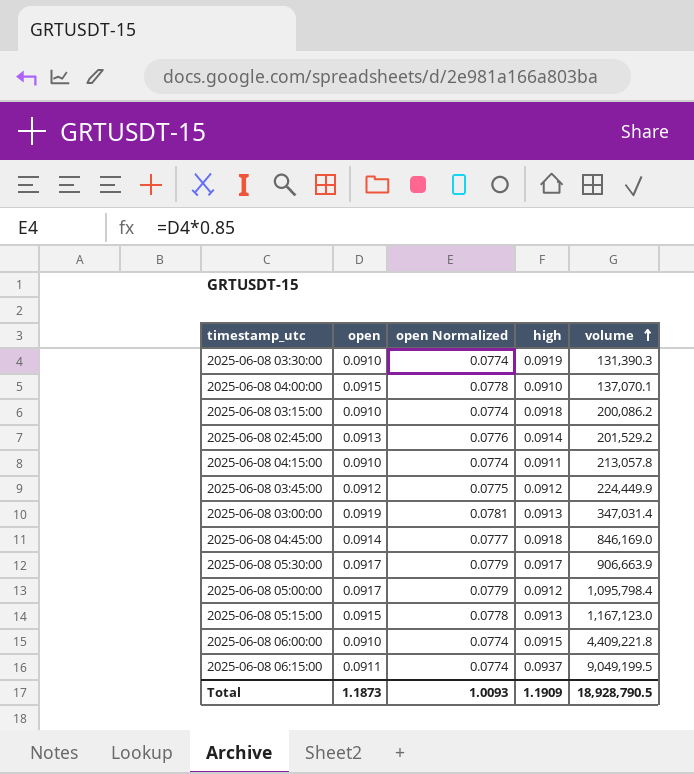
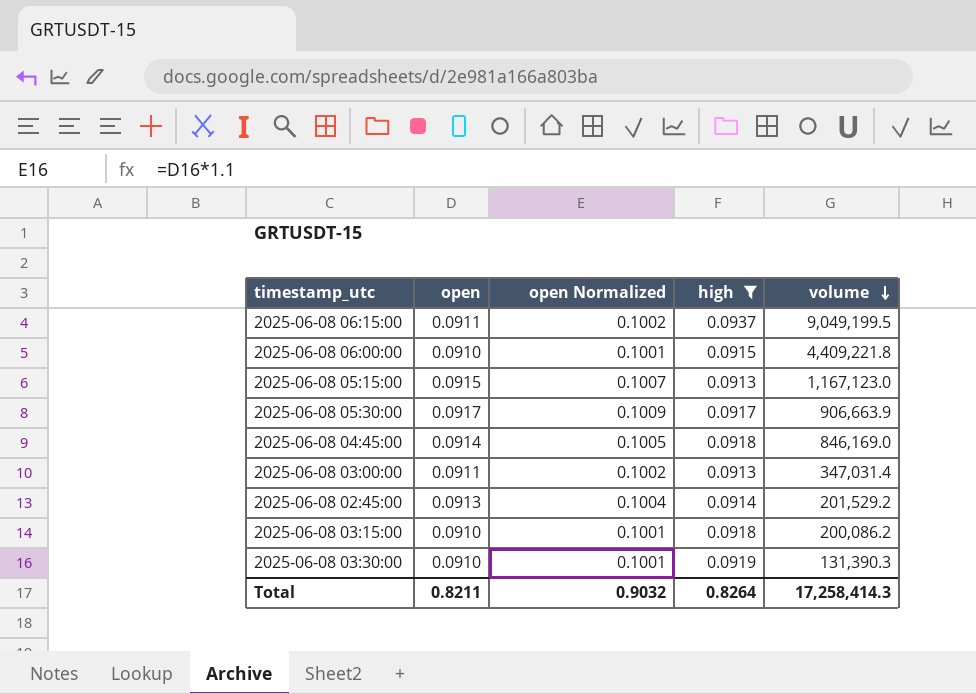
filter: none -> high >= 0.0913
row order: volume ascending -> volume descending
column open Normalized | formula: [open] * 0.85 -> [open] * 1.1
2025-06-08 03:00:00 | open: 0.0919 -> 0.0911
Total | open: 1.1873 -> 0.8211
Total | open Normalized: 1.0093 -> 0.9032
Total | high: 1.1909 -> 0.8264
Total | volume: 18,928,790.5 -> 17,258,414.3

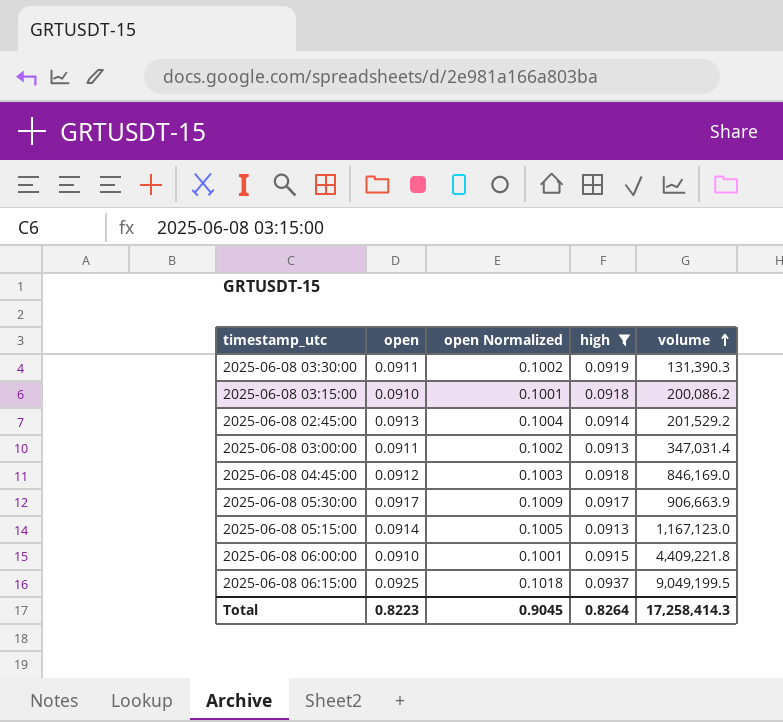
row order: volume descending -> volume ascending
2025-06-08 03:30:00 | open: 0.0910 -> 0.0911
2025-06-08 03:30:00 | open Normalized: 0.1001 -> 0.1002
2025-06-08 04:45:00 | open: 0.0914 -> 0.0912
2025-06-08 04:45:00 | open Normalized: 0.1005 -> 0.1003
2025-06-08 05:15:00 | open: 0.0915 -> 0.0914
2025-06-08 05:15:00 | open Normalized: 0.1007 -> 0.1005
2025-06-08 06:15:00 | open: 0.0911 -> 0.0925
2025-06-08 06:15:00 | open Normalized: 0.1002 -> 0.1018
Total | open: 0.8211 -> 0.8223
Total | open Normalized: 0.9032 -> 0.9045

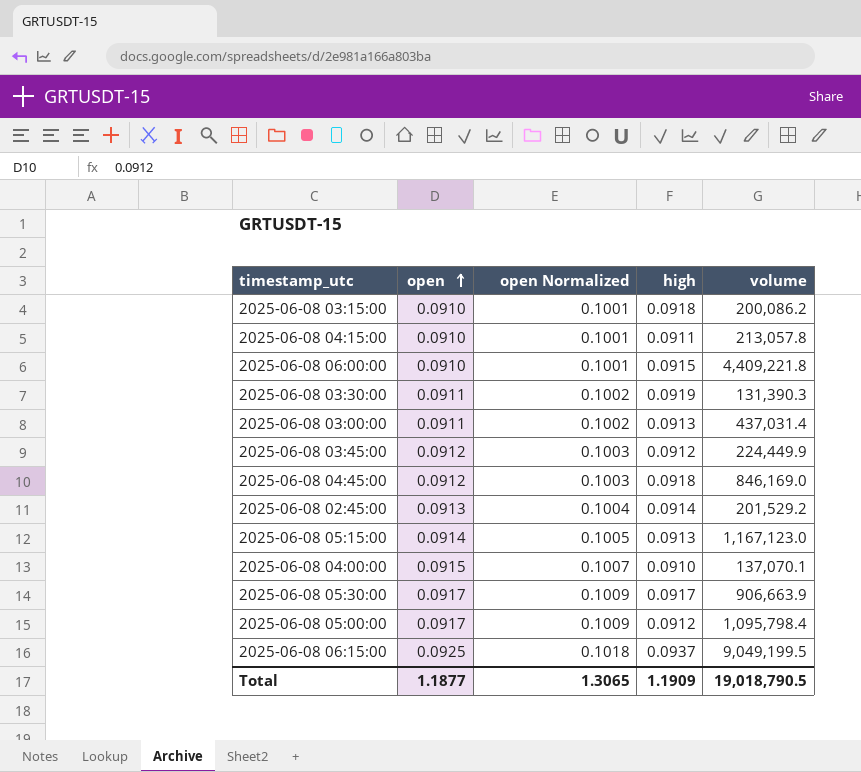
filter: high >= 0.0913 -> none
row order: volume ascending -> open ascending
2025-06-08 03:00:00 | volume: 347,031.4 -> 437,031.4
Total | open: 0.8223 -> 1.1877
Total | open Normalized: 0.9045 -> 1.3065
Total | high: 0.8264 -> 1.1909
Total | volume: 17,258,414.3 -> 19,018,790.5

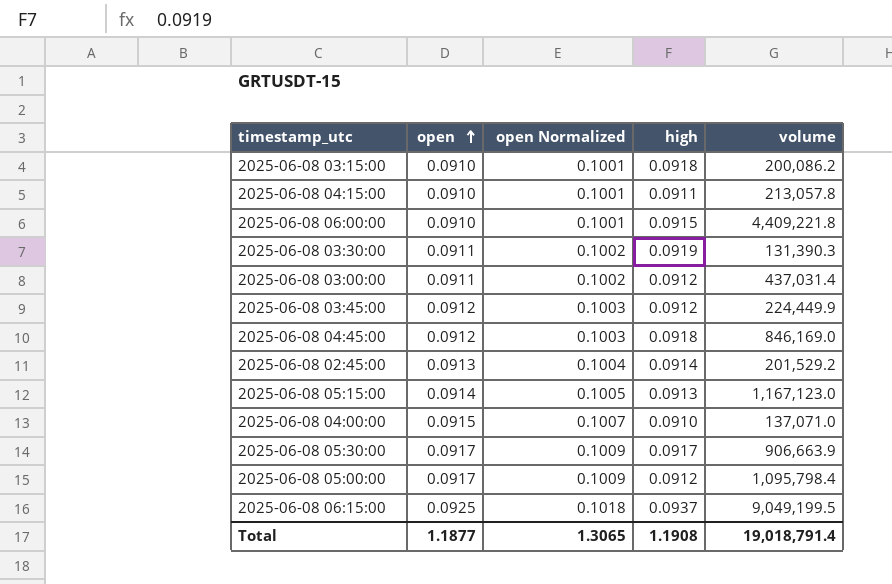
2025-06-08 03:00:00 | high: 0.0913 -> 0.0912
2025-06-08 04:00:00 | volume: 137,070.1 -> 137,071.0
Total | high: 1.1909 -> 1.1908
Total | volume: 19,018,790.5 -> 19,018,791.4

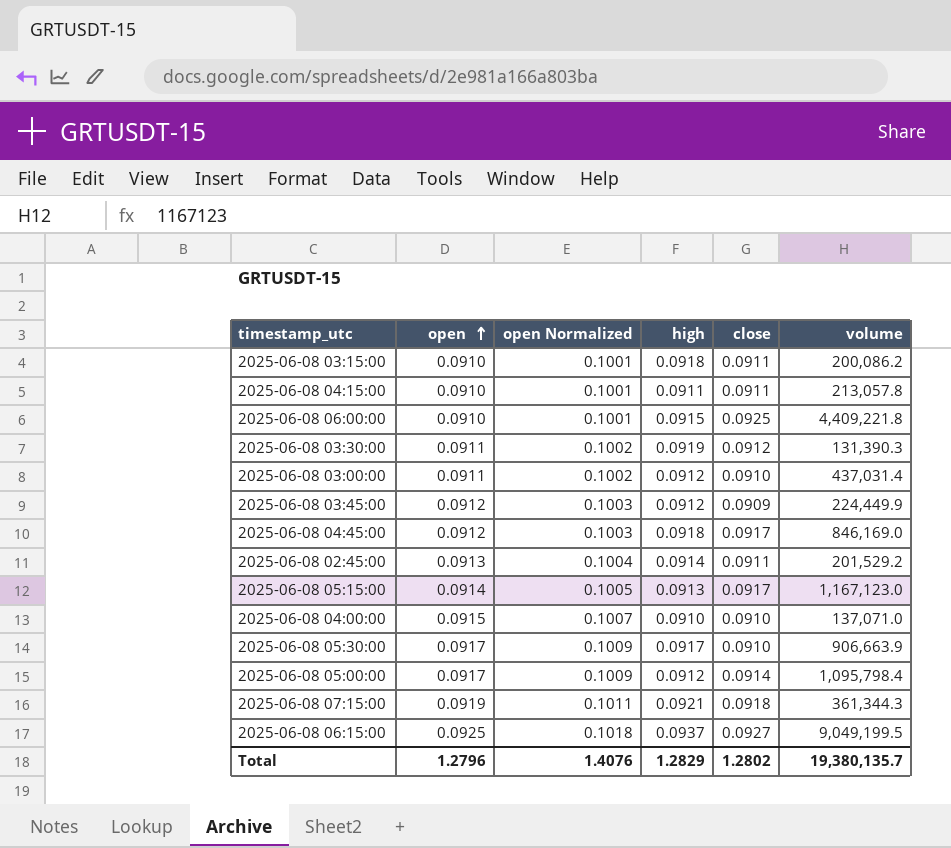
column close | position: none -> 5
row 2025-06-08 07:15:00: none -> 0.0919 | 0.1011 | 0.0921 | 0.0918 | 361,344.3
Total | open: 1.1877 -> 1.2796
Total | open Normalized: 1.3065 -> 1.4076
Total | high: 1.1908 -> 1.2829
Total | volume: 19,018,791.4 -> 19,380,135.7

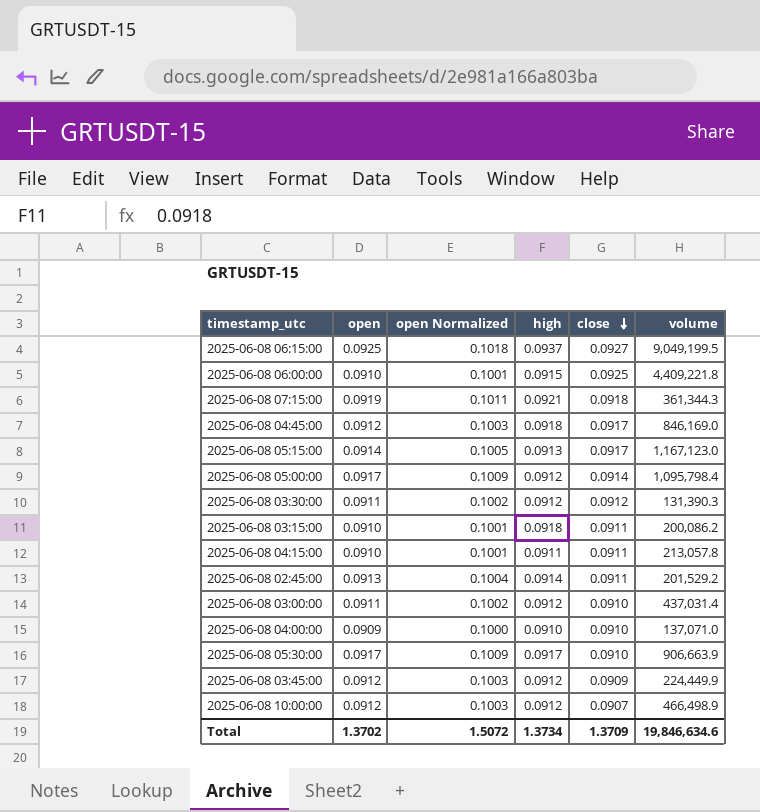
row order: open ascending -> close descending
2025-06-08 03:30:00 | high: 0.0919 -> 0.0912
2025-06-08 04:00:00 | open: 0.0915 -> 0.0909
2025-06-08 04:00:00 | open Normalized: 0.1007 -> 0.1000
row 2025-06-08 10:00:00: none -> 0.0912 | 0.1003 | 0.0912 | 0.0907 | 466,498.9
Total | open: 1.2796 -> 1.3702
Total | open Normalized: 1.4076 -> 1.5072
Total | high: 1.2829 -> 1.3734
Total | close: 1.2802 -> 1.3709
Total | volume: 19,380,135.7 -> 19,846,634.6

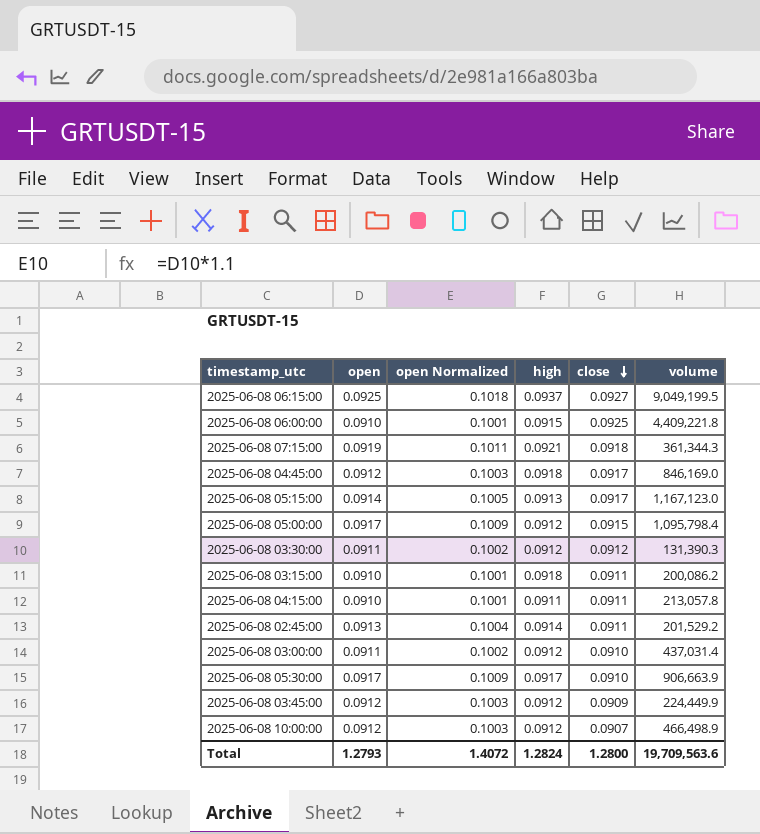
row 2025-06-08 04:00:00: 0.0909 | 0.1000 | 0.0910 | 0.0910 | 137,071.0 -> none
2025-06-08 05:00:00 | close: 0.0914 -> 0.0915
Total | open: 1.3702 -> 1.2793
Total | open Normalized: 1.5072 -> 1.4072
Total | high: 1.3734 -> 1.2824
Total | close: 1.3709 -> 1.2800
Total | volume: 19,846,634.6 -> 19,709,563.6

